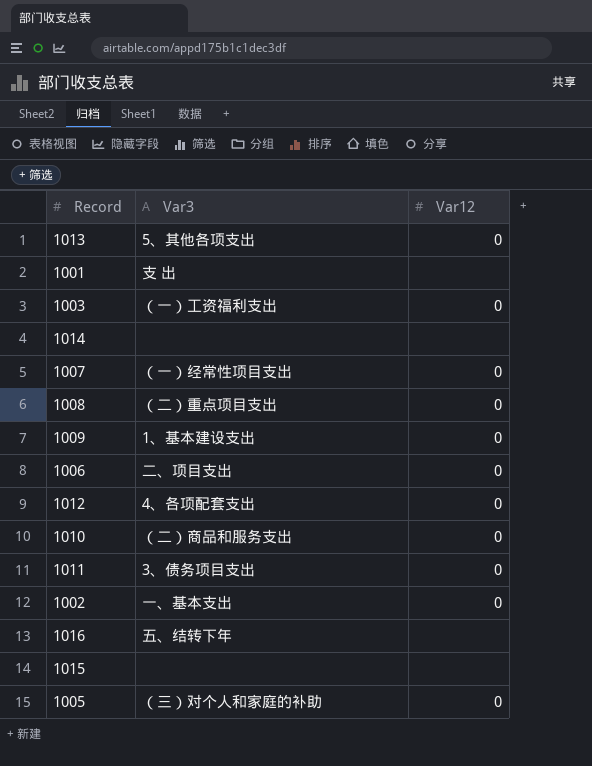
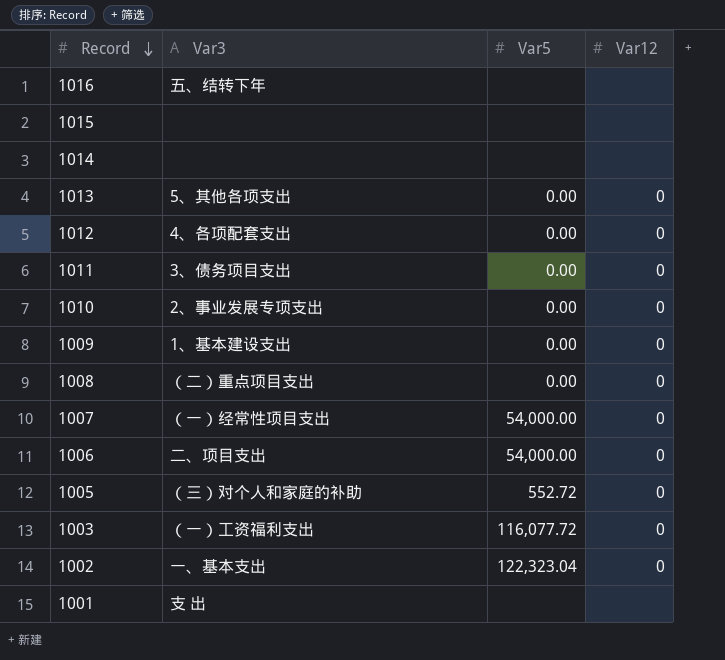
row order: none -> Record descending
column Var5 | position: none -> 3
1010 | Var3: （二）商品和服务支出 -> 2、事业发展专项支出

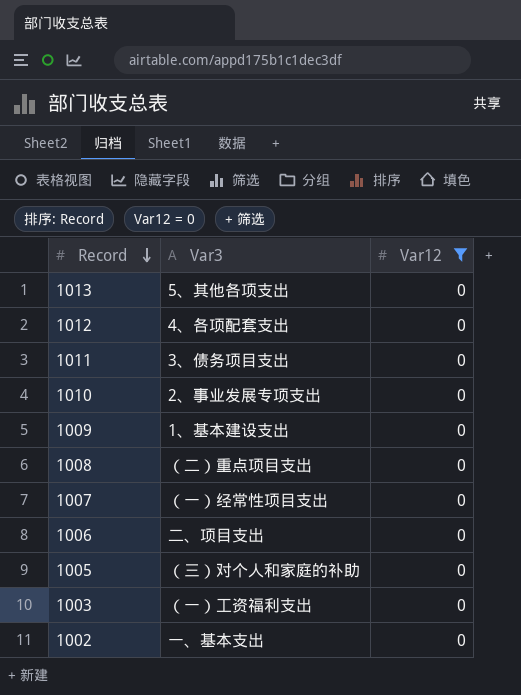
filter: none -> Var12 = 0
column Var5 | position: 3 -> none

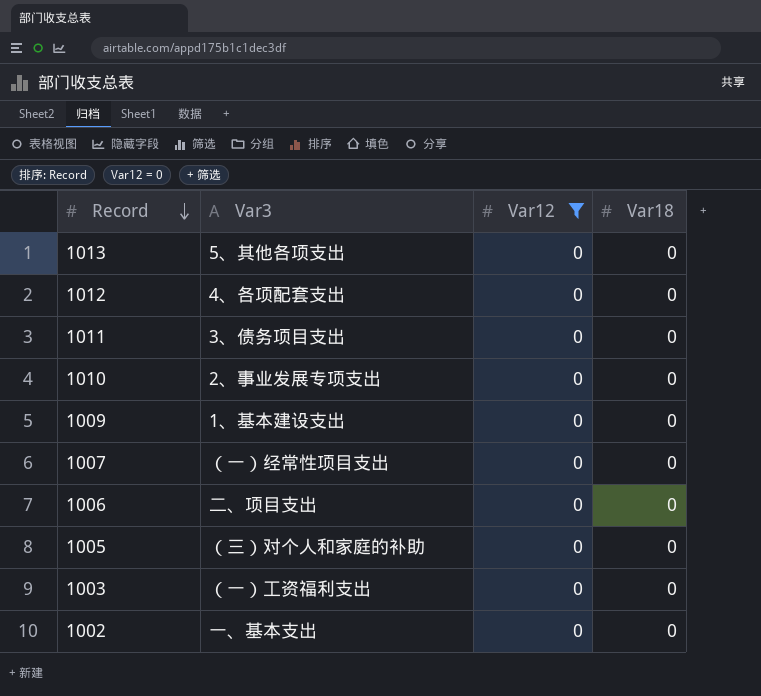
column Var18 | position: none -> 4
row 1008: （二）重点项目支出 | 0 -> none

